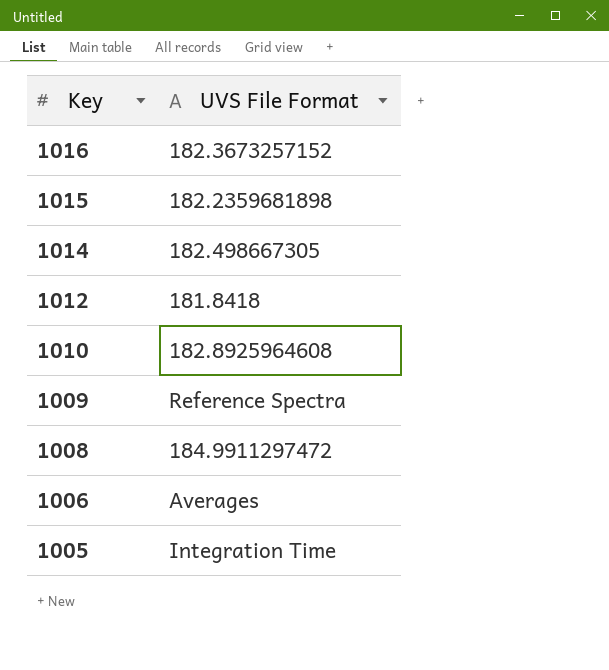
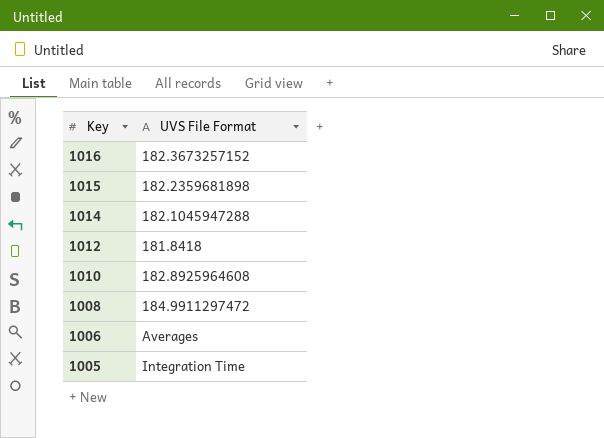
row 1009: Reference Spectra -> none
1014 | UVS File Format: 182.498667305 -> 182.1045947288

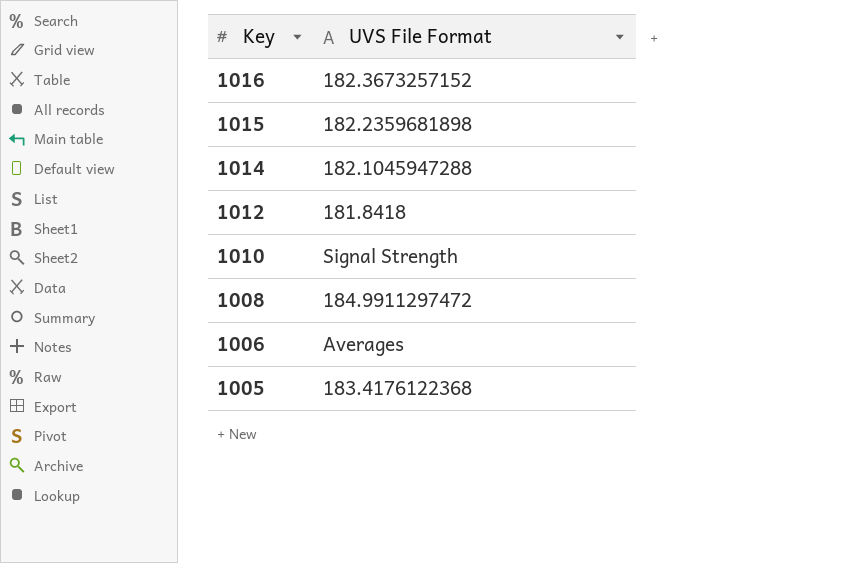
1010 | UVS File Format: 182.8925964608 -> Signal Strength
1005 | UVS File Format: Integration Time -> 183.4176122368

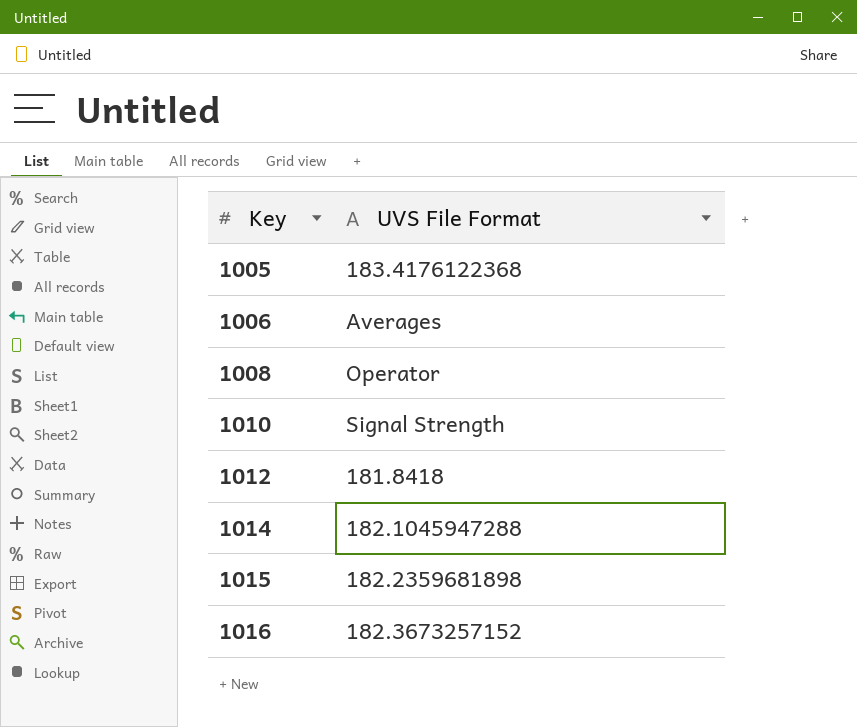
row order: Key descending -> Key ascending
1008 | UVS File Format: 184.9911297472 -> Operator

